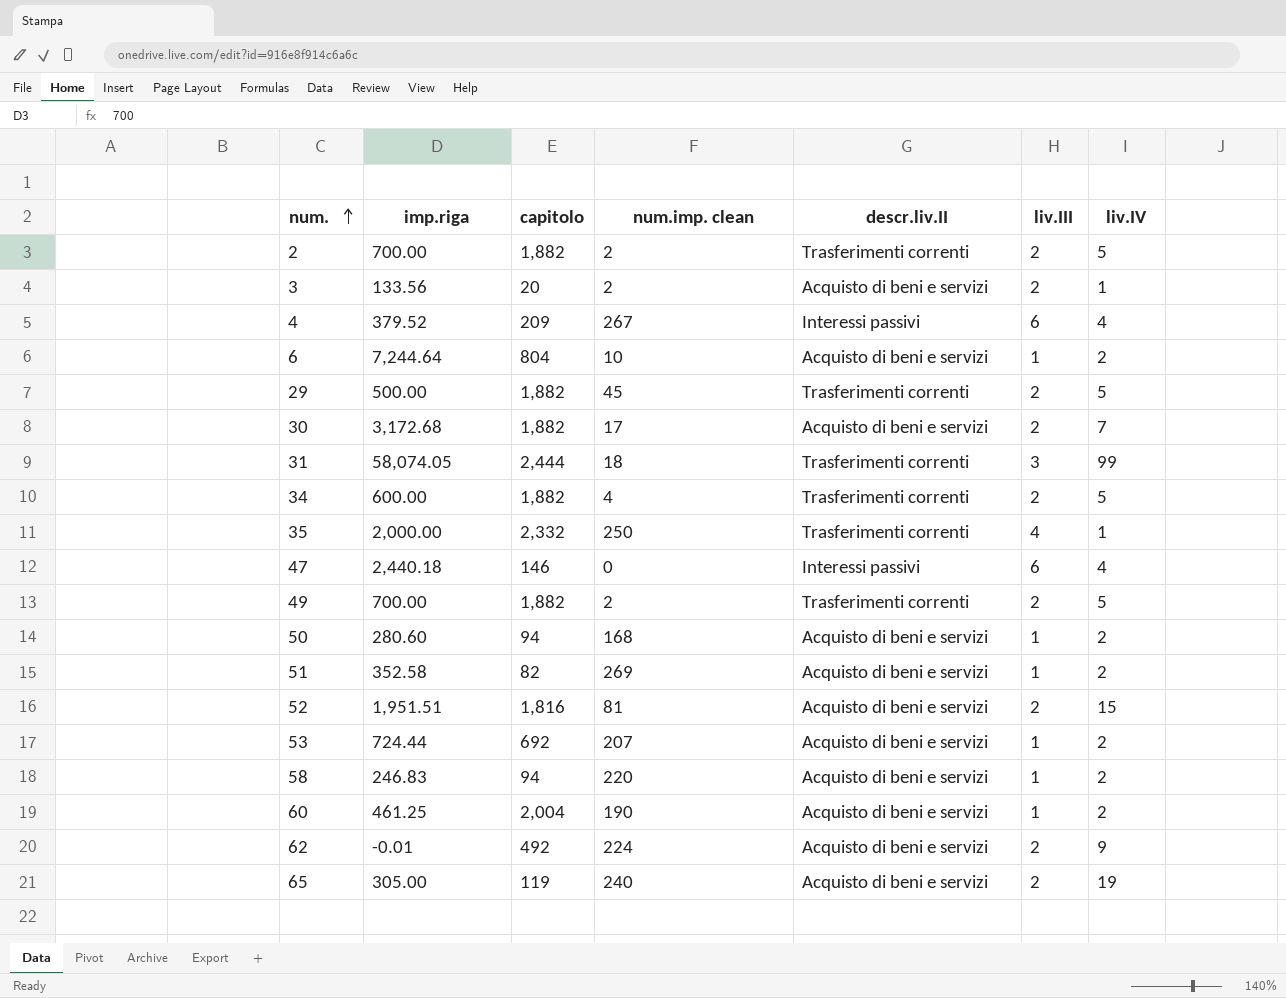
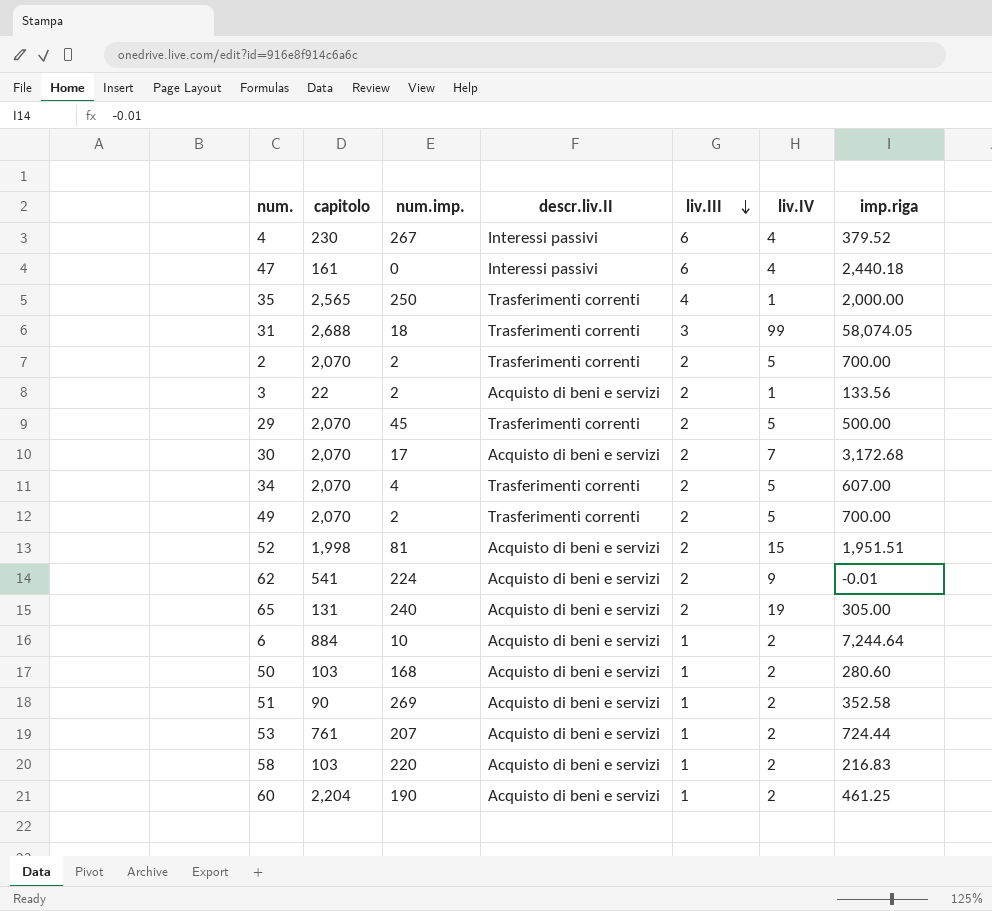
row order: num. ascending -> liv.III descending
column name: num.imp. clean -> num.imp.
column imp.riga | position: 2 -> 7
4 | capitolo: 209 -> 230
47 | capitolo: 146 -> 161
35 | capitolo: 2,332 -> 2,565
31 | capitolo: 2,444 -> 2,688
2 | capitolo: 1,882 -> 2,070
3 | capitolo: 20 -> 22
29 | capitolo: 1,882 -> 2,070
30 | capitolo: 1,882 -> 2,070
34 | capitolo: 1,882 -> 2,070
34 | imp.riga: 600.00 -> 607.00
49 | capitolo: 1,882 -> 2,070
52 | capitolo: 1,816 -> 1,998
62 | capitolo: 492 -> 541
65 | capitolo: 119 -> 131
6 | capitolo: 804 -> 884
50 | capitolo: 94 -> 103
51 | capitolo: 82 -> 90
53 | capitolo: 692 -> 761
58 | capitolo: 94 -> 103
58 | imp.riga: 246.83 -> 216.83
60 | capitolo: 2,004 -> 2,204

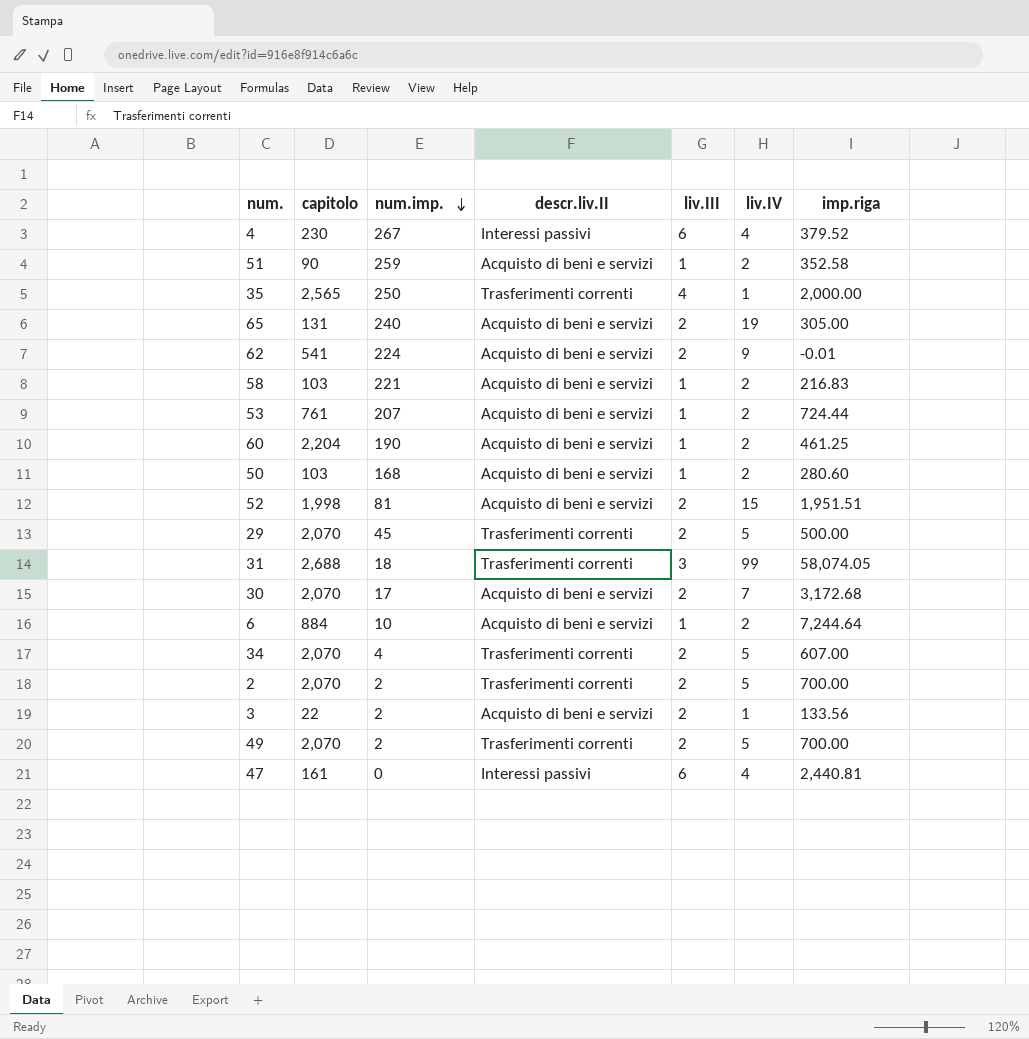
row order: liv.III descending -> num.imp. descending
51 | num.imp.: 269 -> 259
58 | num.imp.: 220 -> 221
47 | imp.riga: 2,440.18 -> 2,440.81

